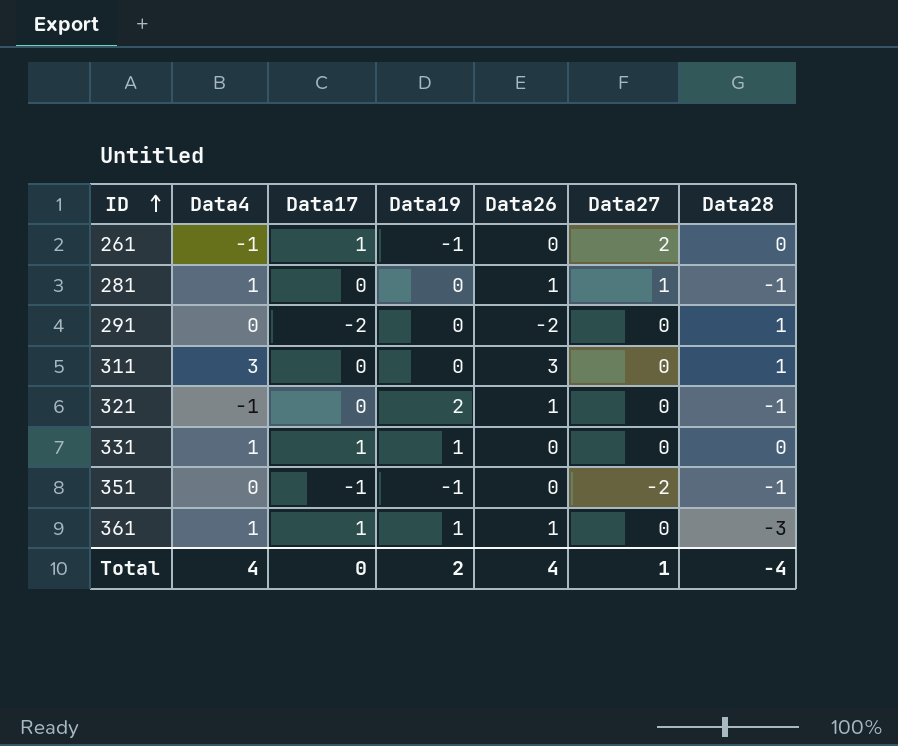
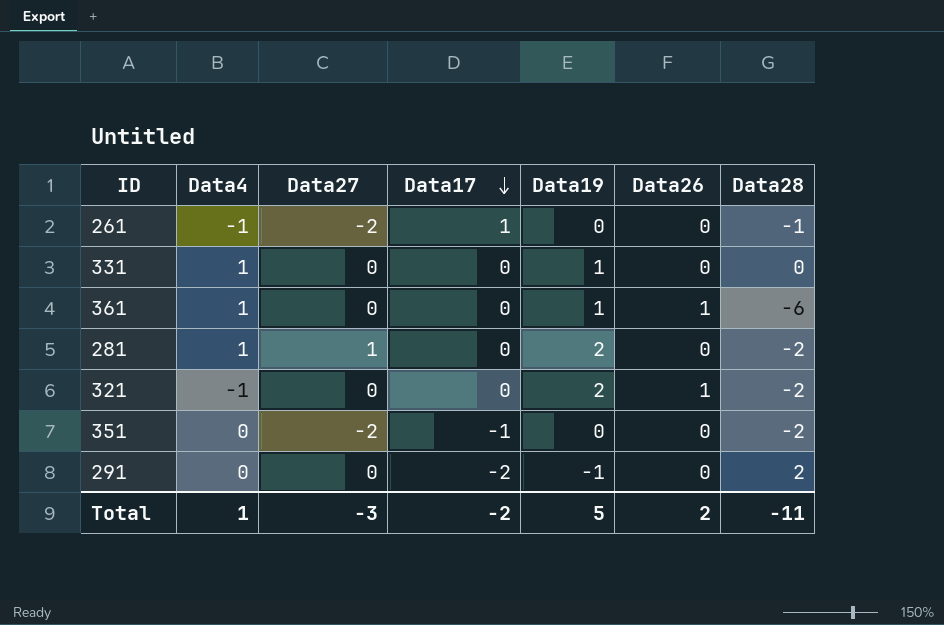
row order: ID ascending -> Data17 descending
column Data27 | position: 6 -> 3
row 311: 3 | 0 | 0 | 3 | 0 | 1 -> none
261 | Data27: 2 -> -2
261 | Data19: -1 -> 0
261 | Data28: 0 -> -1
331 | Data17: 1 -> 0
361 | Data17: 1 -> 0
361 | Data28: -3 -> -6
281 | Data19: 0 -> 2
281 | Data26: 1 -> 0
281 | Data28: -1 -> -2
321 | Data28: -1 -> -2
351 | Data19: -1 -> 0
351 | Data28: -1 -> -2
291 | Data19: 0 -> -1
291 | Data26: -2 -> 0
291 | Data28: 1 -> 2
Total | Data4: 4 -> 1
Total | Data27: 1 -> -3
Total | Data17: 0 -> -2
Total | Data19: 2 -> 5
Total | Data26: 4 -> 2
Total | Data28: -4 -> -11

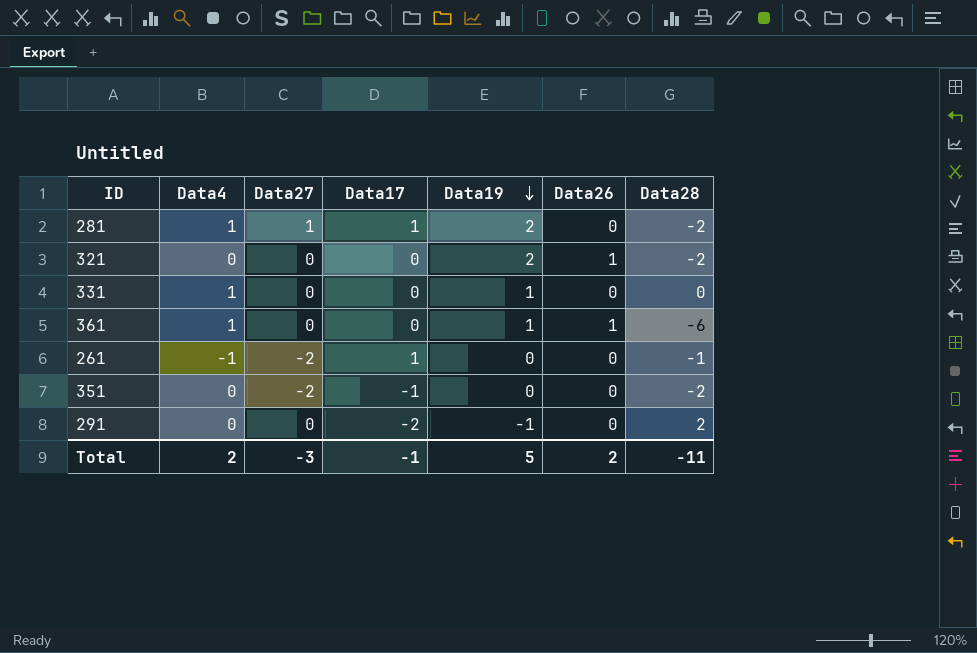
row order: Data17 descending -> Data19 descending
281 | Data17: 0 -> 1
321 | Data4: -1 -> 0
Total | Data4: 1 -> 2
Total | Data17: -2 -> -1

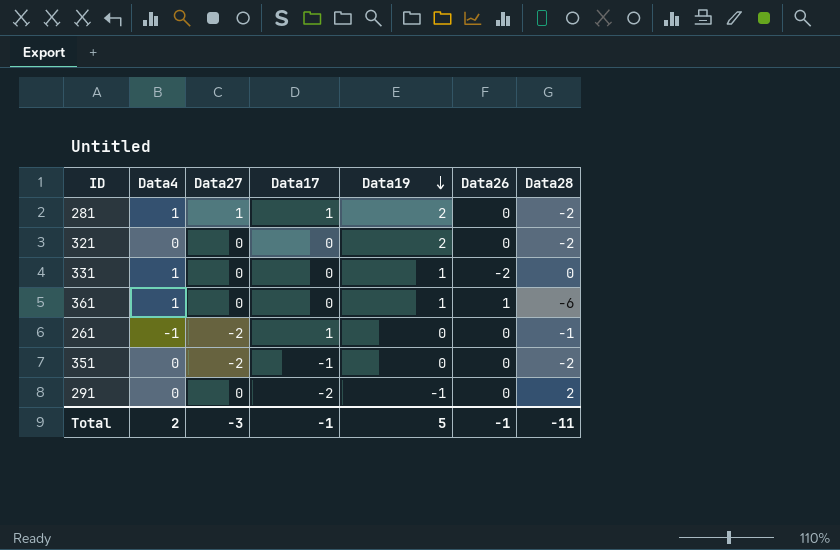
321 | Data26: 1 -> 0
331 | Data26: 0 -> -2
Total | Data26: 2 -> -1

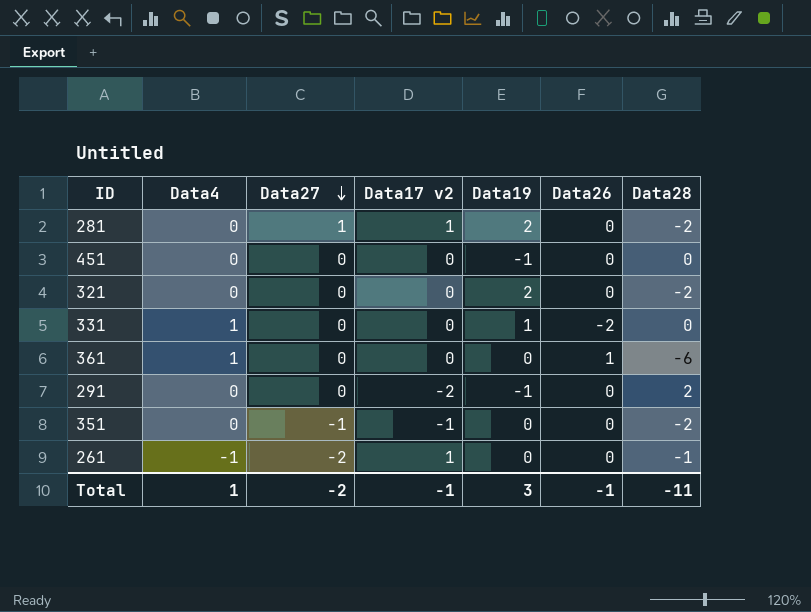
row order: Data19 descending -> Data27 descending
column name: Data17 -> Data17 v2
281 | Data4: 1 -> 0
row 451: none -> 0 | 0 | 0 | -1 | 0 | 0
361 | Data19: 1 -> 0
351 | Data27: -2 -> -1
Total | Data4: 2 -> 1
Total | Data27: -3 -> -2
Total | Data19: 5 -> 3

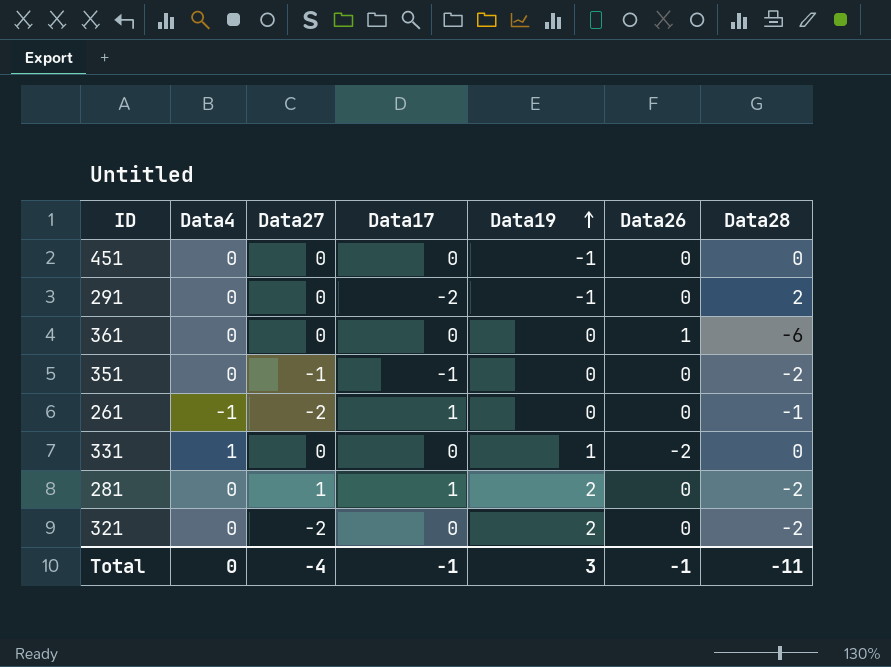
row order: Data27 descending -> Data19 ascending
column name: Data17 v2 -> Data17
361 | Data4: 1 -> 0
321 | Data27: 0 -> -2
Total | Data4: 1 -> 0
Total | Data27: -2 -> -4

